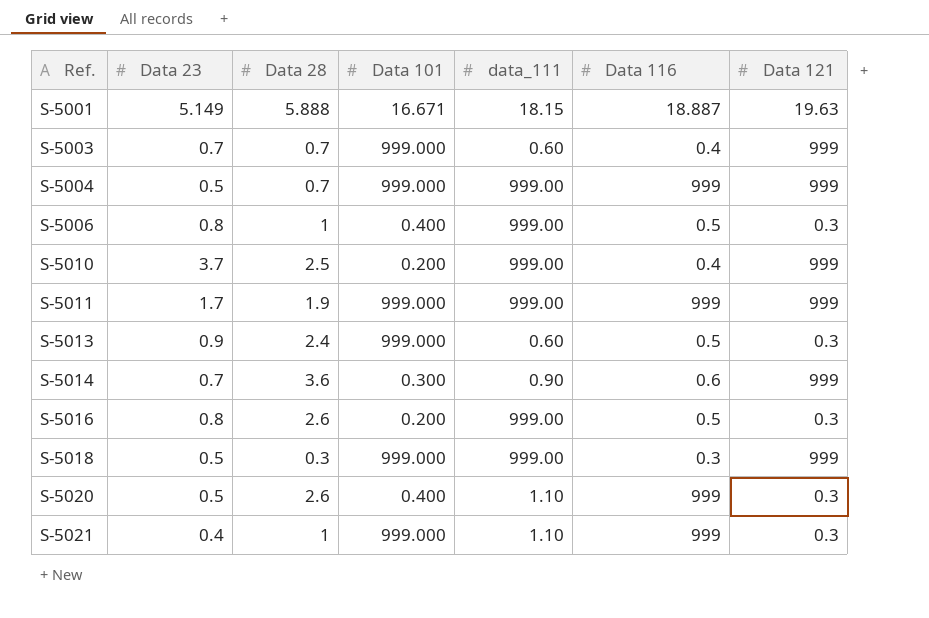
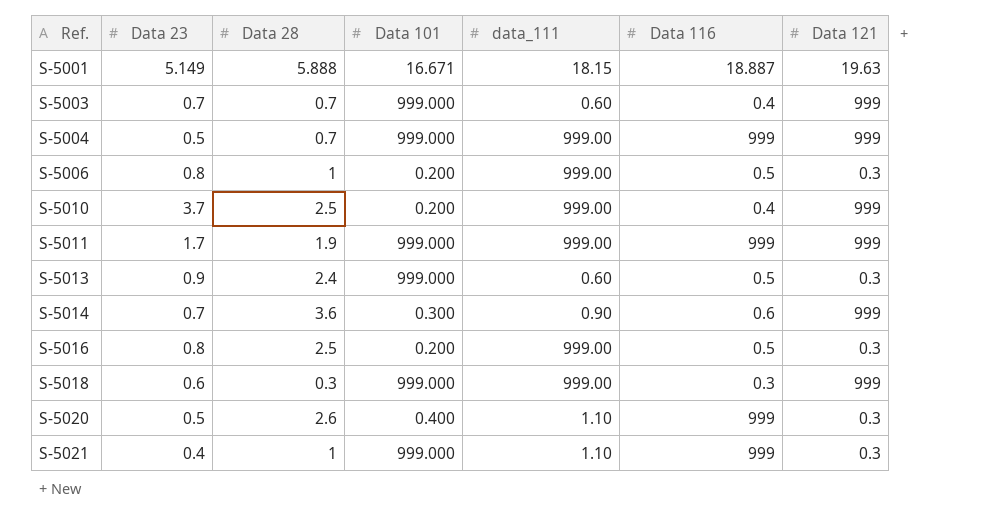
S-5006 | Data 101: 0.400 -> 0.200
S-5016 | Data 28: 2.6 -> 2.5
S-5018 | Data 23: 0.5 -> 0.6

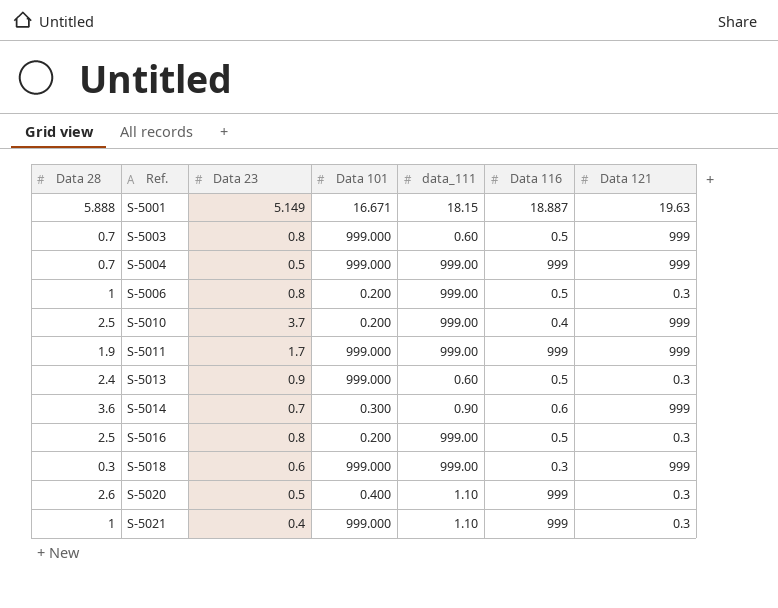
column Data 28 | position: 3 -> 1
S-5003 | Data 23: 0.7 -> 0.8
S-5003 | Data 116: 0.4 -> 0.5

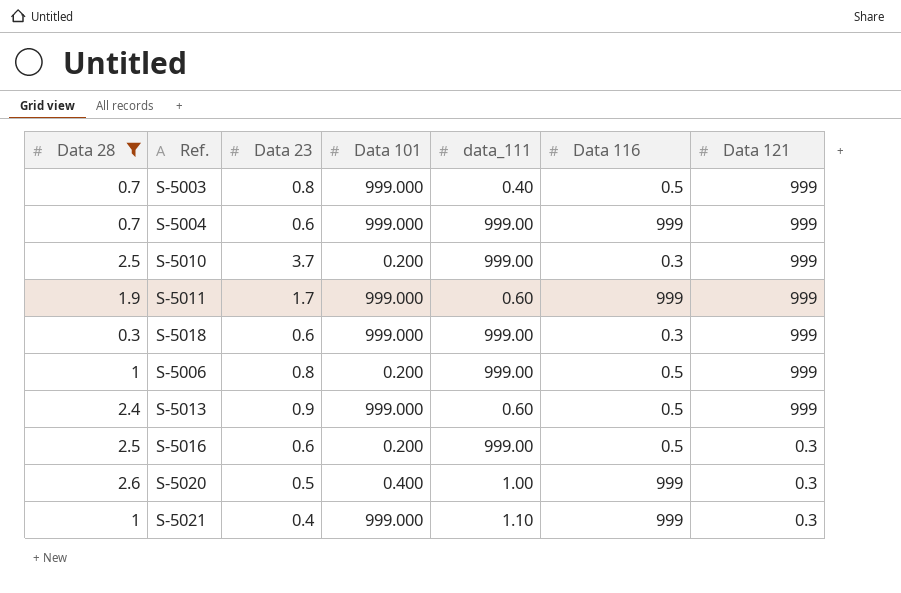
filter: none -> Data 28 <= 2.6
row order: Ref. ascending -> Data 121 descending
S-5003 | data_111: 0.60 -> 0.40
S-5004 | Data 23: 0.5 -> 0.6
S-5010 | Data 116: 0.4 -> 0.3
S-5011 | data_111: 999.00 -> 0.60
S-5006 | Data 121: 0.3 -> 999
S-5013 | Data 121: 0.3 -> 999
S-5016 | Data 23: 0.8 -> 0.6
S-5020 | data_111: 1.10 -> 1.00

